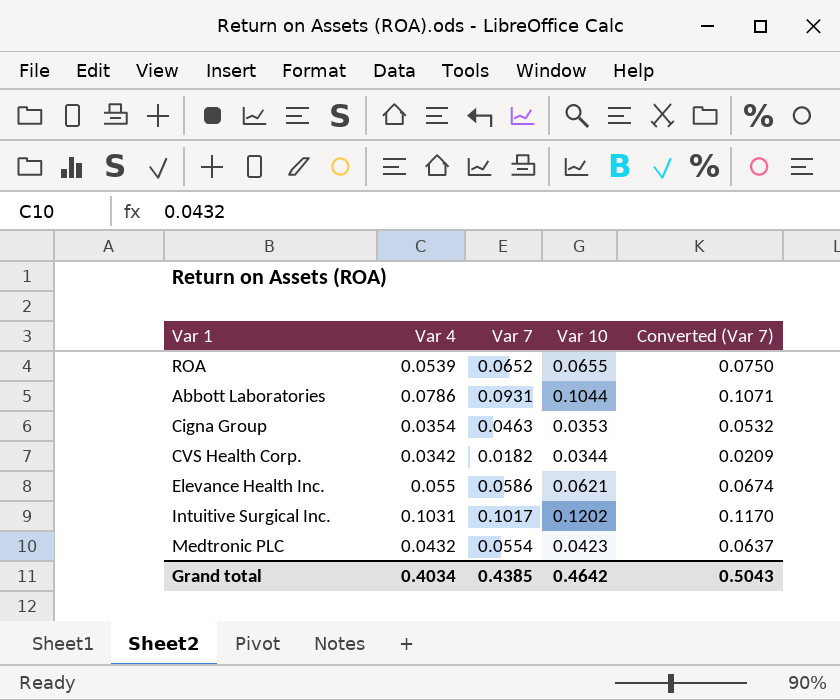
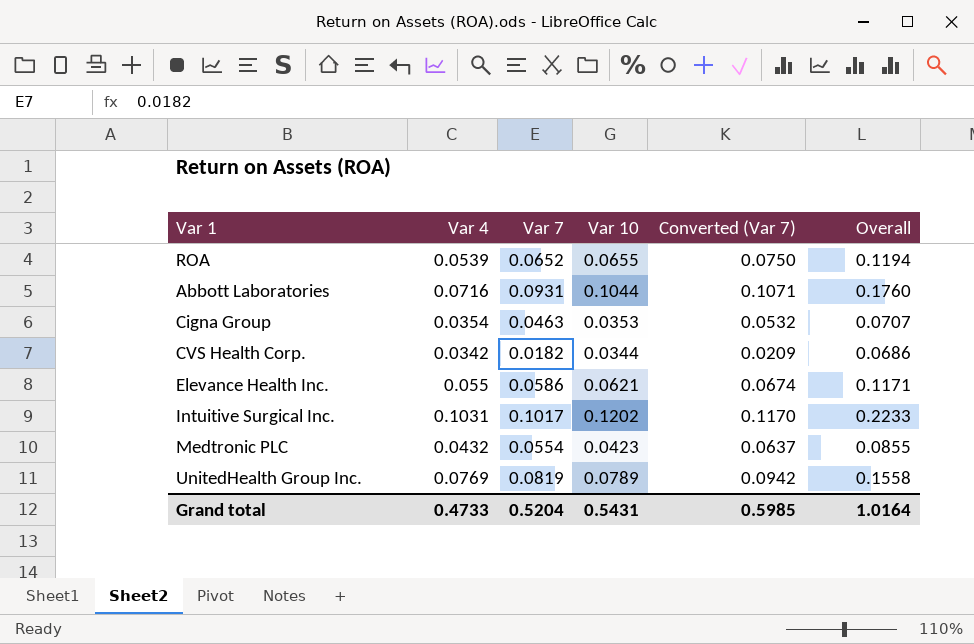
column Overall | formula: none -> [Var 4] + [Var 10]
Abbott Laboratories | Var 4: 0.0786 -> 0.0716
row UnitedHealth Group Inc.: none -> 0.0769 | 0.0819 | 0.0789 | 0.0942 | 0.1558
Grand total | Var 4: 0.4034 -> 0.4733
Grand total | Var 7: 0.4385 -> 0.5204
Grand total | Var 10: 0.4642 -> 0.5431
Grand total | Converted (Var 7): 0.5043 -> 0.5985

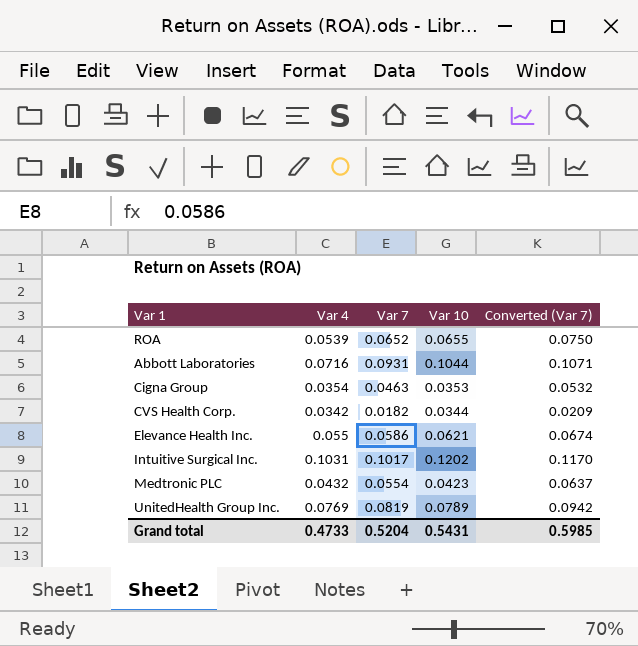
column Overall | formula: [Var 4] + [Var 10] -> none

